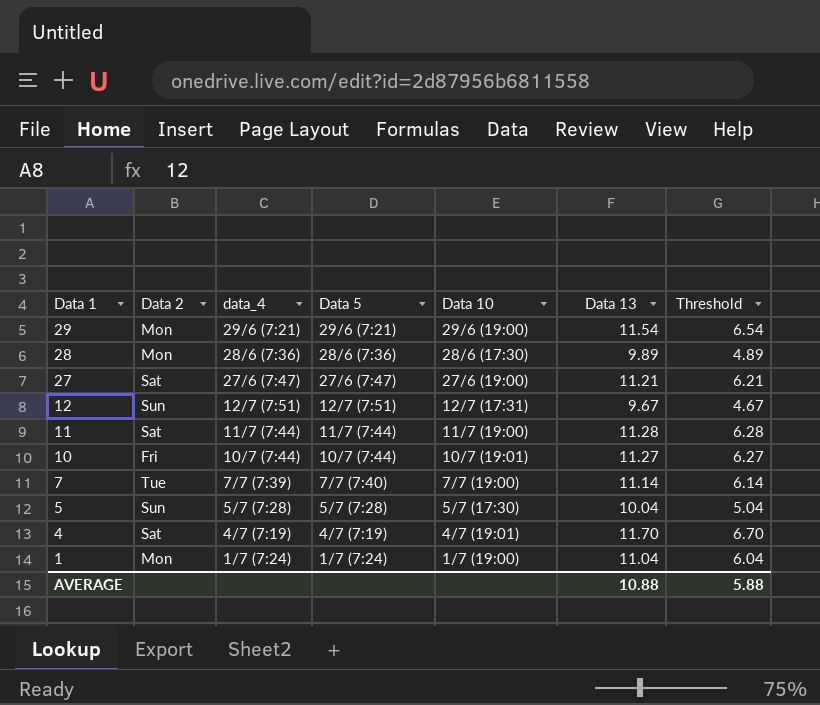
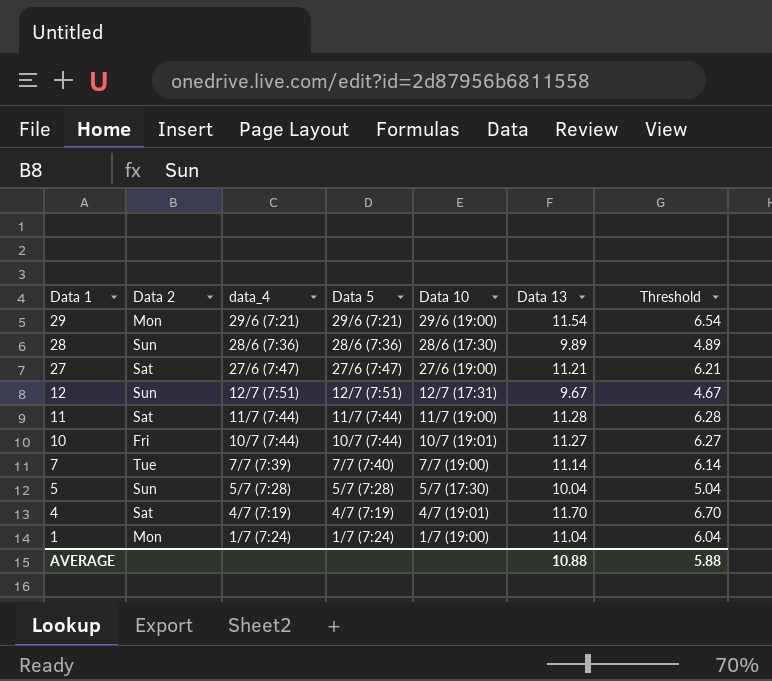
28 | Data 2: Mon -> Sun

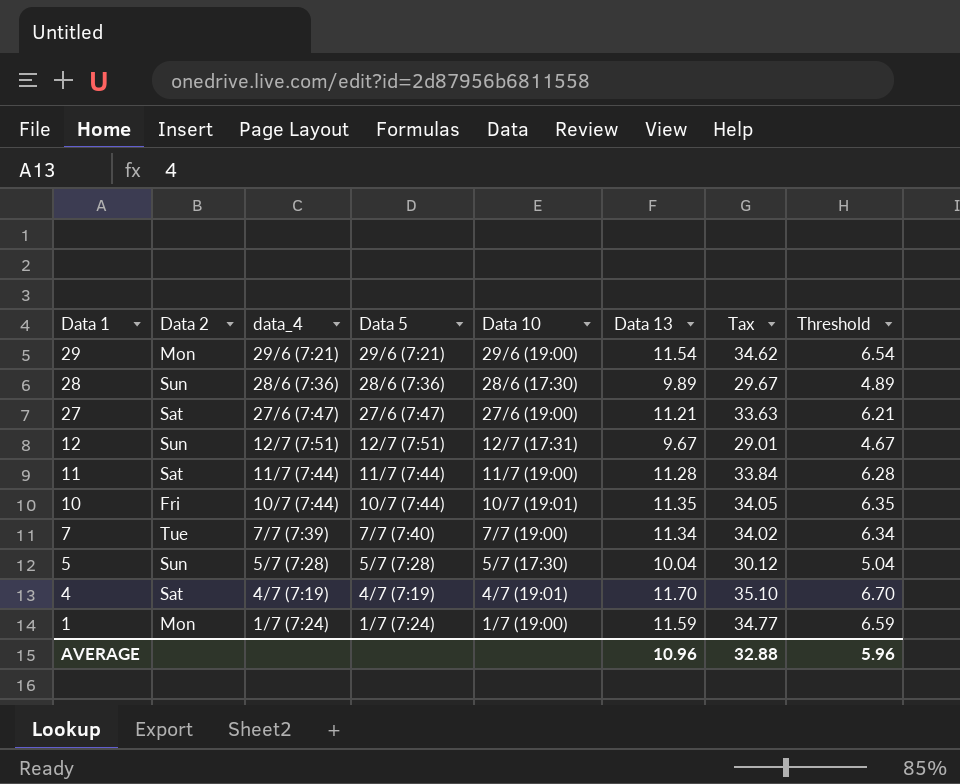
column Tax | formula: none -> [Data 13] * 3
10 | Data 13: 11.27 -> 11.35
10 | Threshold: 6.27 -> 6.35
7 | Data 13: 11.14 -> 11.34
7 | Threshold: 6.14 -> 6.34
1 | Data 13: 11.04 -> 11.59
1 | Threshold: 6.04 -> 6.59
AVERAGE | Data 13: 10.88 -> 10.96
AVERAGE | Threshold: 5.88 -> 5.96

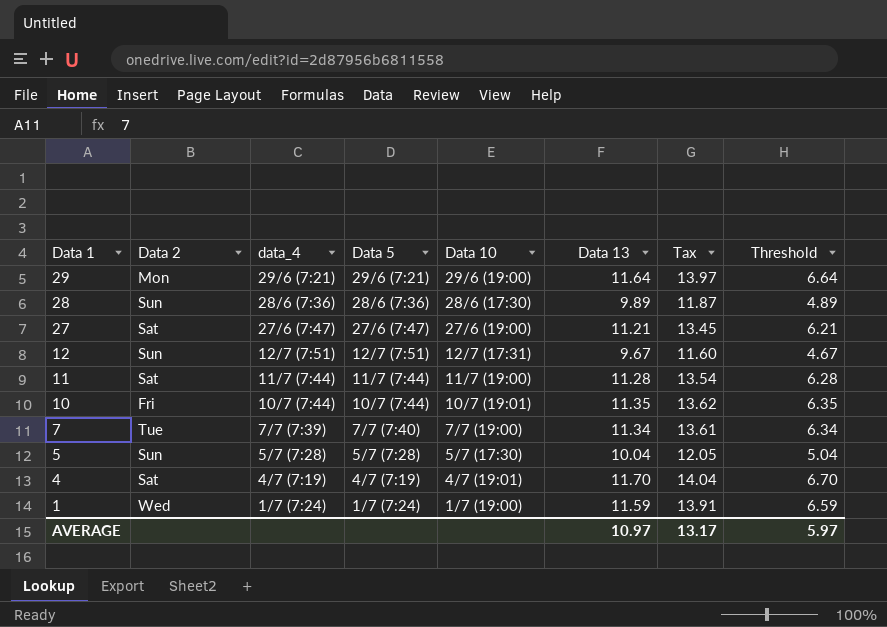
column Tax | formula: [Data 13] * 3 -> [Data 13] * 1.2
29 | Data 13: 11.54 -> 11.64
29 | Threshold: 6.54 -> 6.64
1 | Data 2: Mon -> Wed
AVERAGE | Data 13: 10.96 -> 10.97
AVERAGE | Tax: 32.88 -> 13.17
AVERAGE | Threshold: 5.96 -> 5.97

